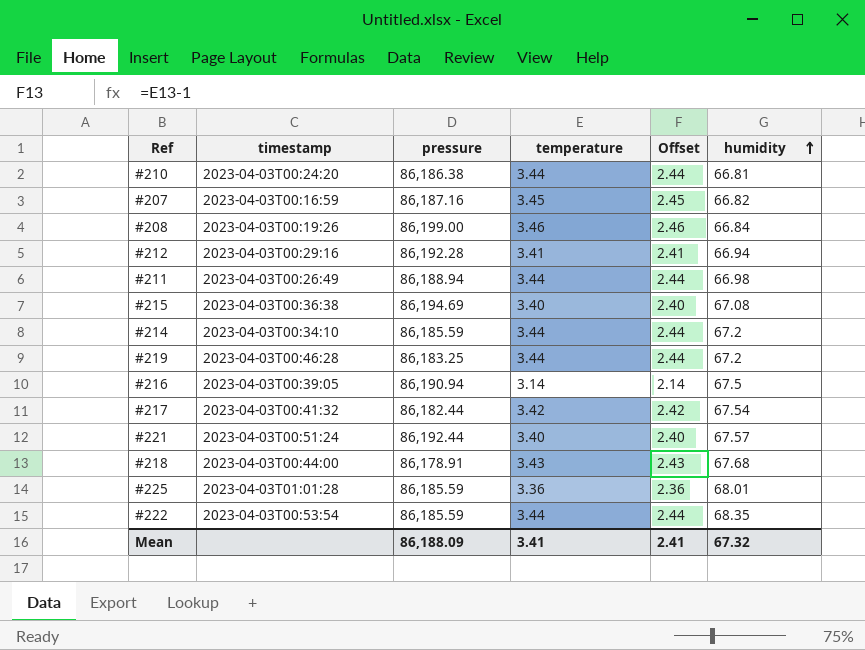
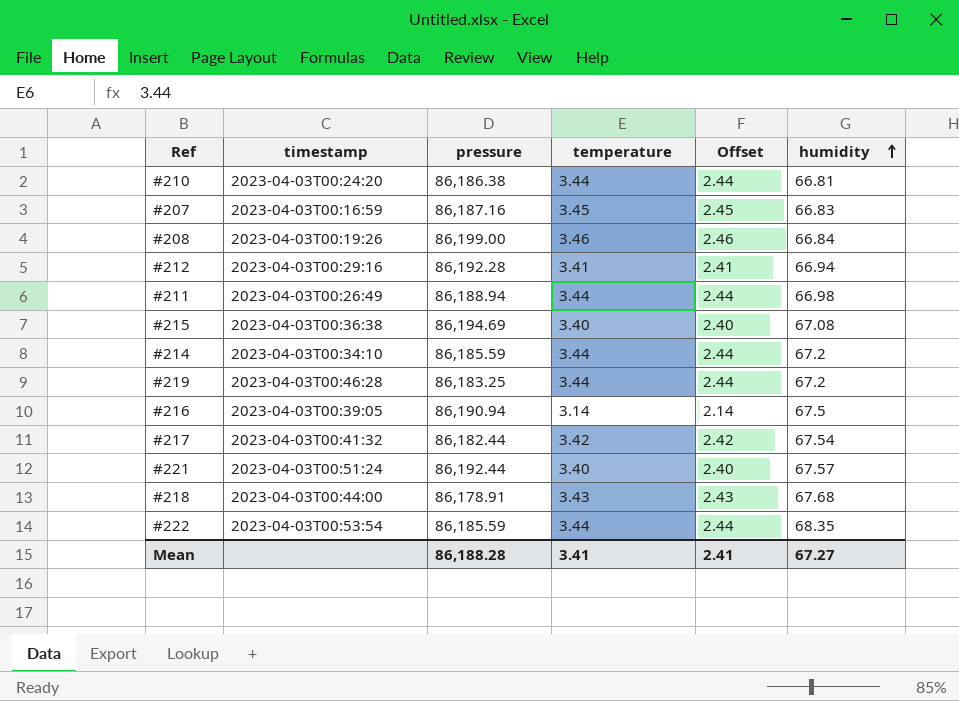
row #225: 2023-04-03T01:01:28 | 86,185.59 | 3.36 | 2.36 | 68.01 -> none
#207 | humidity: 66.82 -> 66.83
Mean | pressure: 86,188.09 -> 86,188.28
Mean | humidity: 67.32 -> 67.27

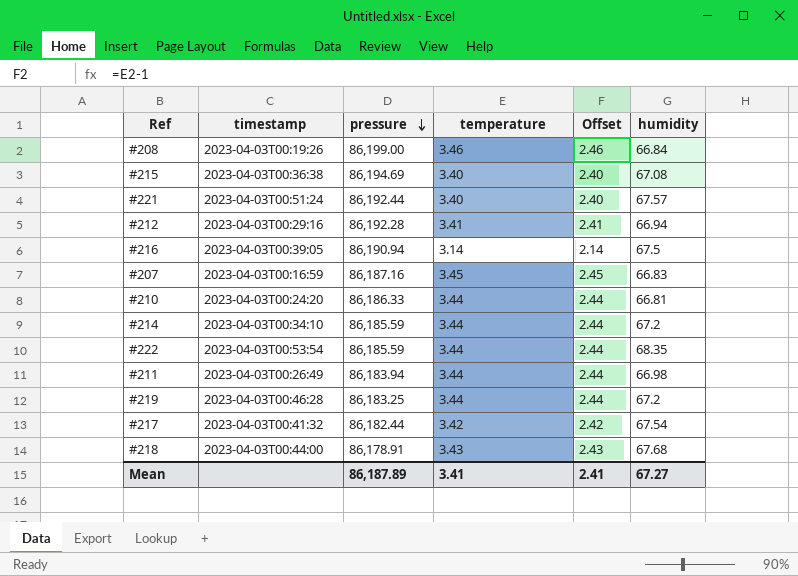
row order: humidity ascending -> pressure descending
#210 | pressure: 86,186.38 -> 86,186.33
#211 | pressure: 86,188.94 -> 86,183.94
Mean | pressure: 86,188.28 -> 86,187.89

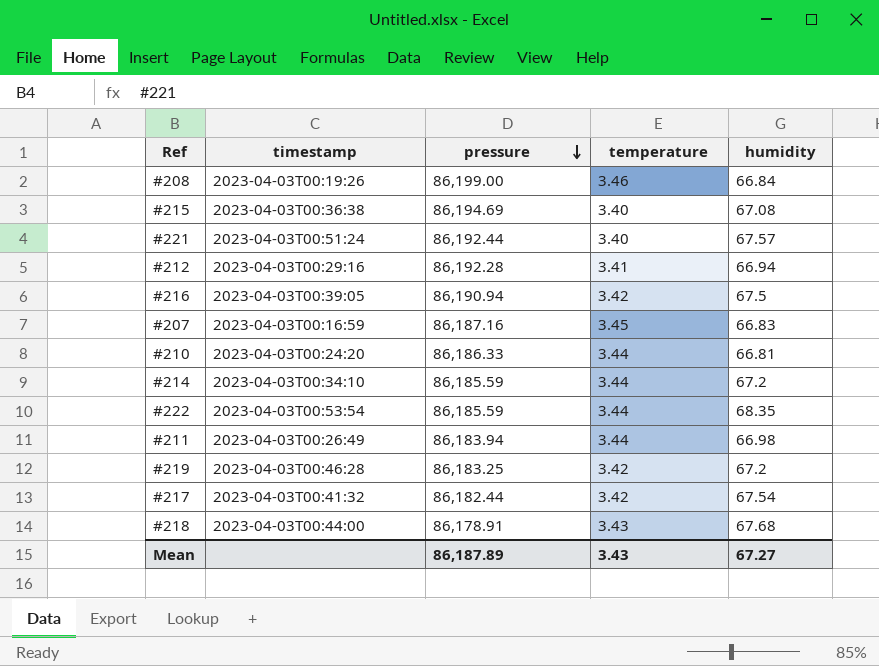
column Offset | formula: [temperature] - 1 -> none
#216 | temperature: 3.14 -> 3.42
#219 | temperature: 3.44 -> 3.42
Mean | temperature: 3.41 -> 3.43

